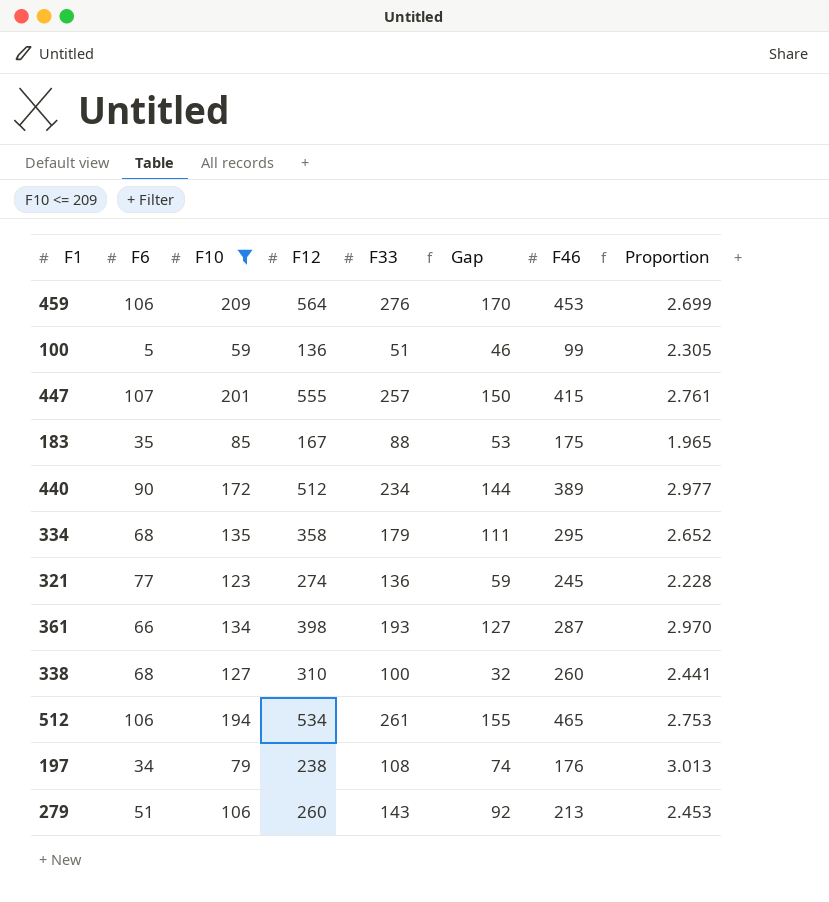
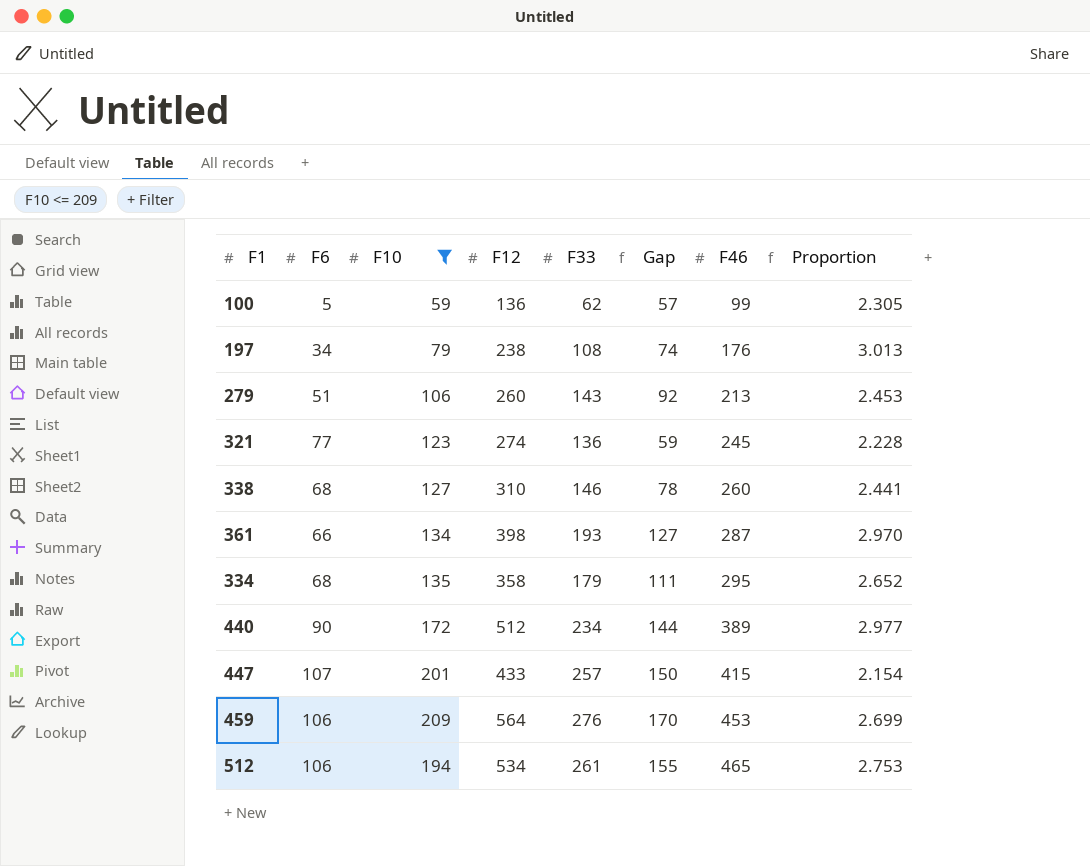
row order: none -> F46 ascending
row 183: 35 | 85 | 167 | 88 | 53 | 175 | 1.965 -> none
100 | F33: 51 -> 62
100 | Gap: 46 -> 57
338 | F33: 100 -> 146
338 | Gap: 32 -> 78
447 | F12: 555 -> 433
447 | Proportion: 2.761 -> 2.154

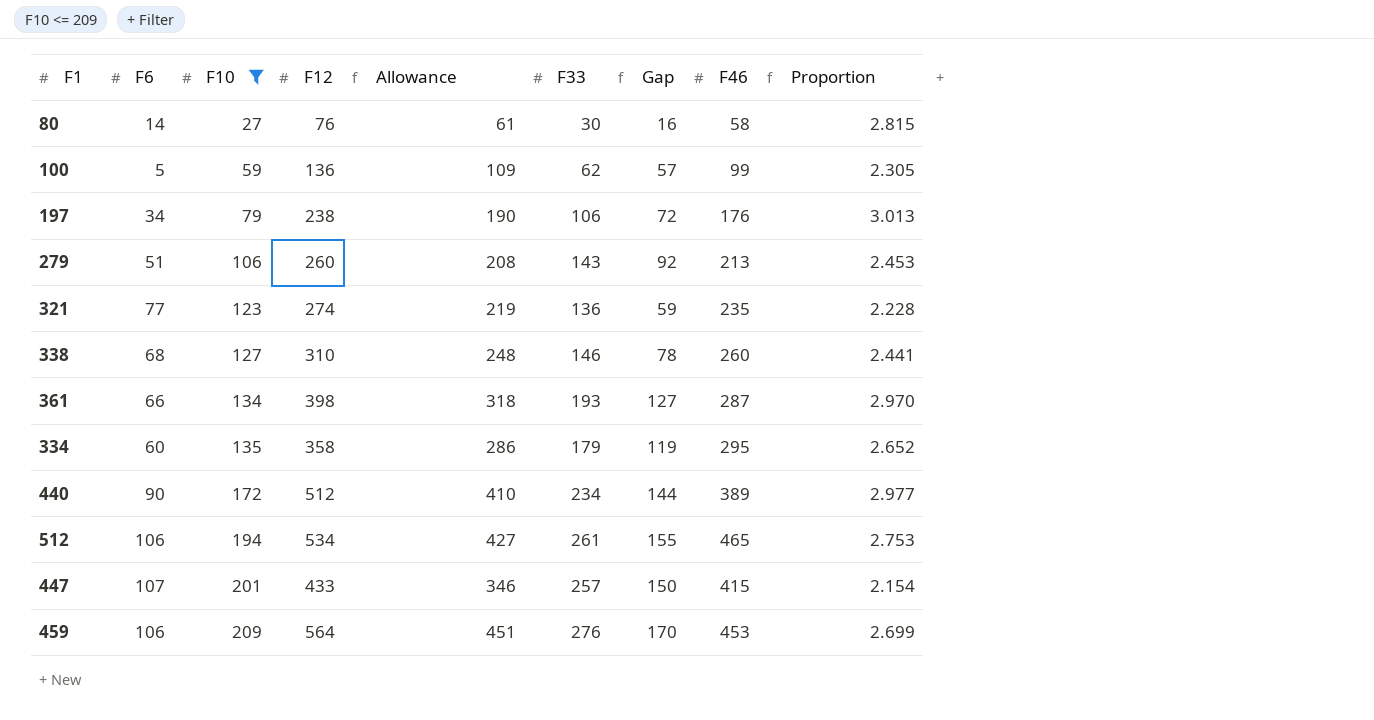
row order: F46 ascending -> F10 ascending
column Allowance | formula: none -> [F12] * 0.8
row 80: none -> 14 | 27 | 76 | 61 | 30 | 16 | 58 | 2.815
197 | F33: 108 -> 106
197 | Gap: 74 -> 72
321 | F46: 245 -> 235
334 | F6: 68 -> 60
334 | Gap: 111 -> 119

